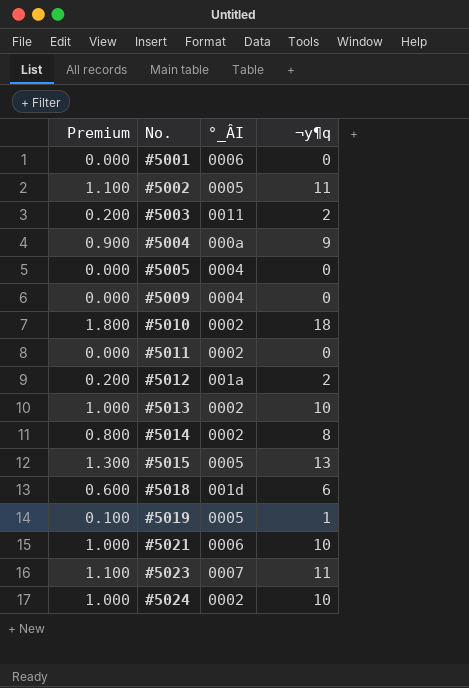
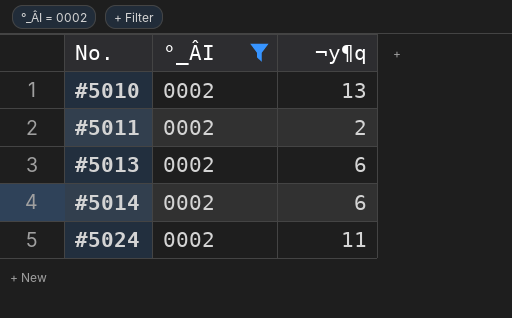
filter: none -> °_ÂI = 0002
column Premium | formula: [¬y¶q] * 0.1 -> none
#5010 | ¬y¶q: 18 -> 13
#5011 | ¬y¶q: 0 -> 2
#5013 | ¬y¶q: 10 -> 6
#5014 | ¬y¶q: 8 -> 6
#5024 | ¬y¶q: 10 -> 11

